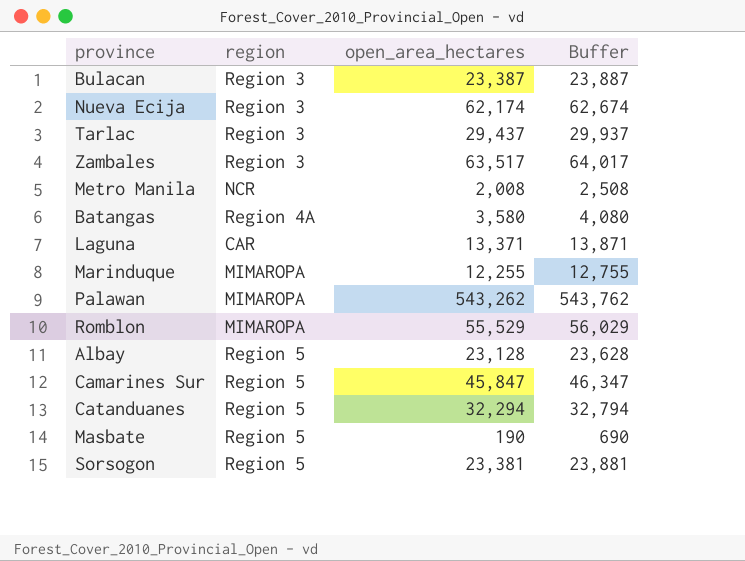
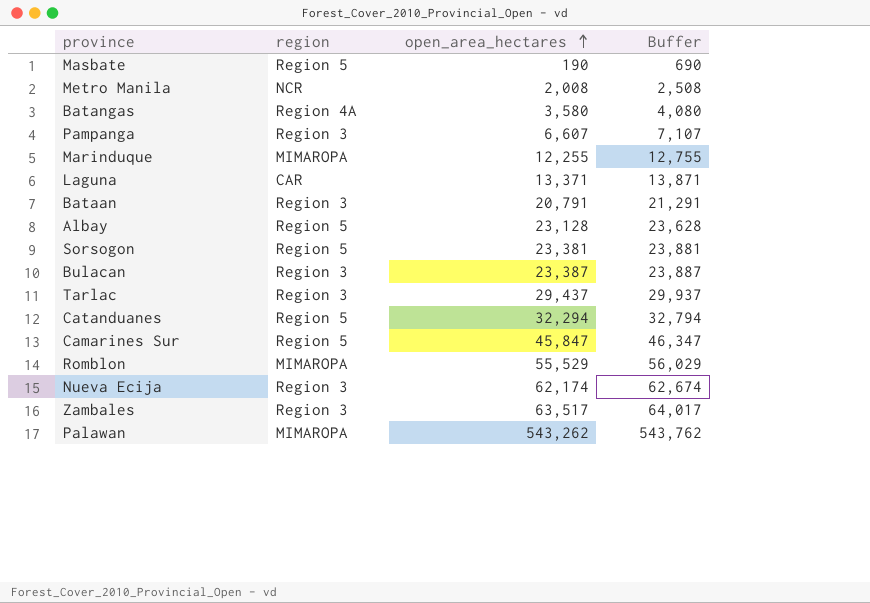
row order: none -> open_area_hectares ascending
row Pampanga: none -> Region 3 | 6,607 | 7,107
row Bataan: none -> Region 3 | 20,791 | 21,291

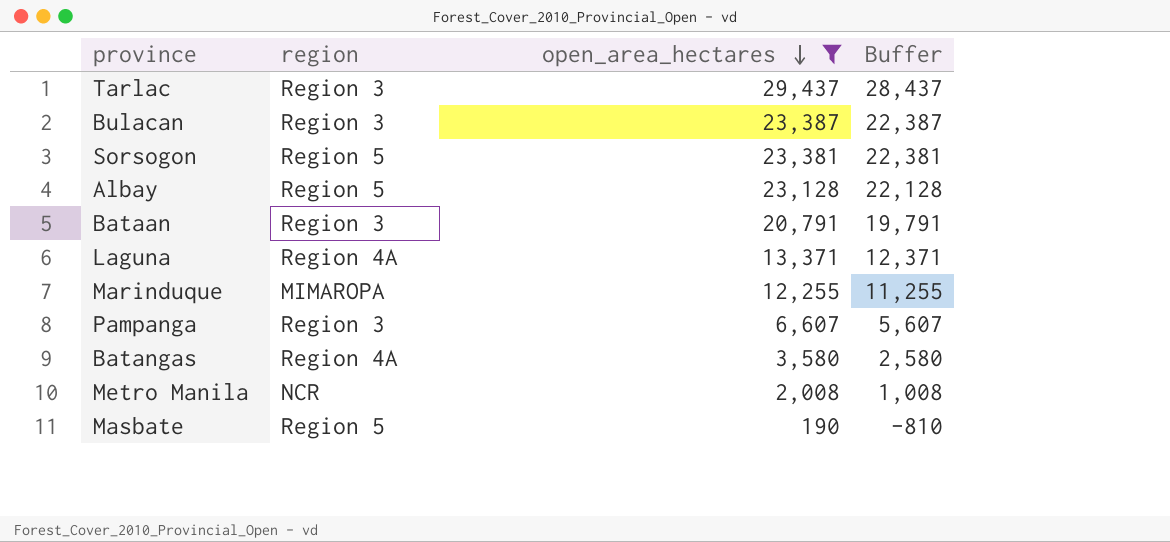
filter: none -> open_area_hectares <= 29,437
row order: open_area_hectares ascending -> open_area_hectares descending
column Buffer | formula: [open_area_hectares] + 500 -> [open_area_hectares] - 1000
Laguna | region: CAR -> Region 4A

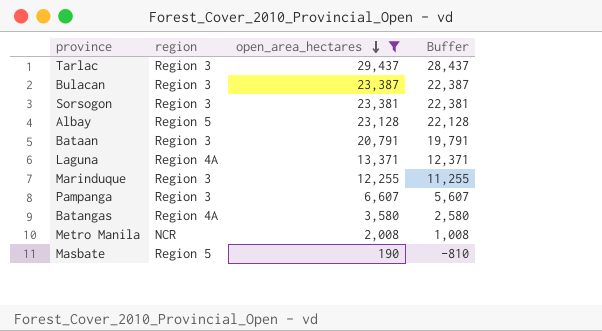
Sorsogon | region: Region 5 -> Region 3
Marinduque | region: MIMAROPA -> Region 3

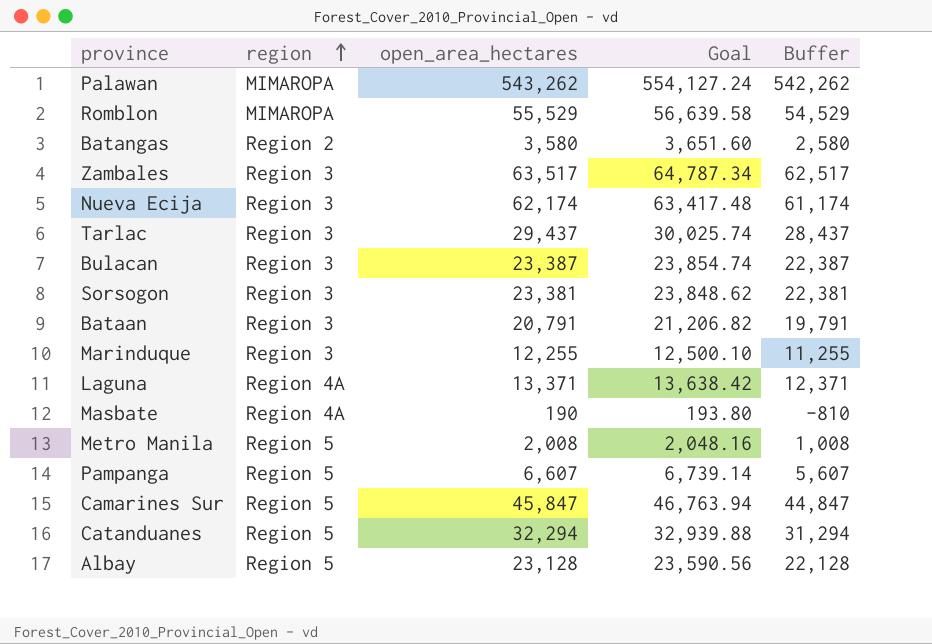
filter: open_area_hectares <= 29,437 -> none
row order: open_area_hectares descending -> region ascending
column Goal | formula: none -> [open_area_hectares] * 1.02
Batangas | region: Region 4A -> Region 2
Masbate | region: Region 5 -> Region 4A
Metro Manila | region: NCR -> Region 5
Pampanga | region: Region 3 -> Region 5

